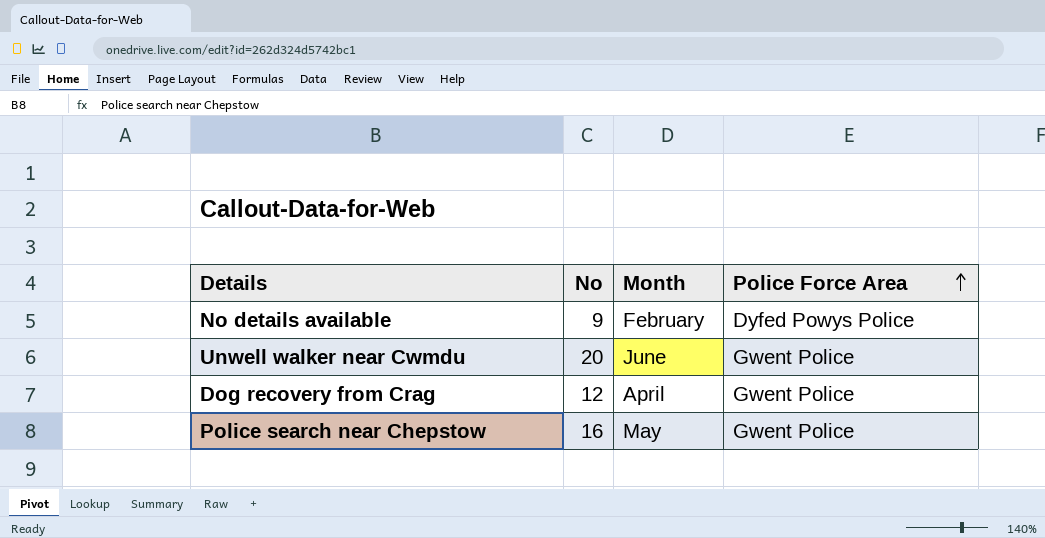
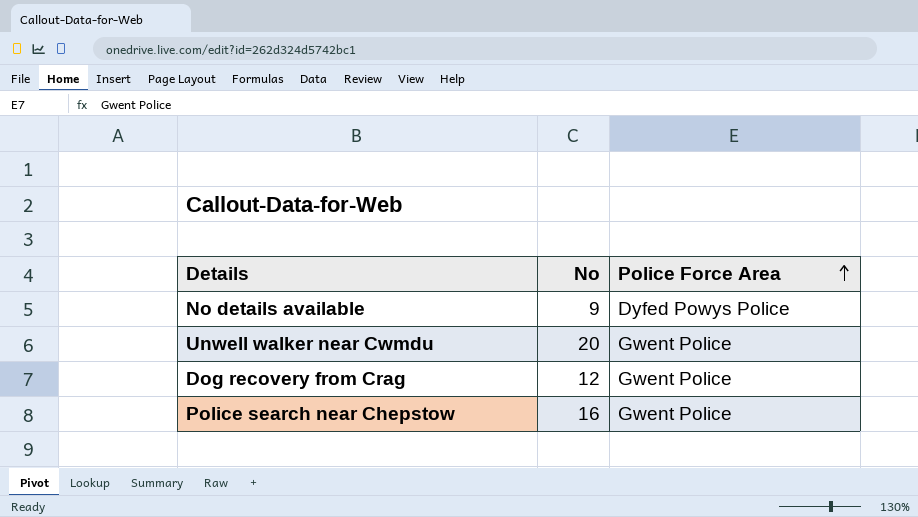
column Month | position: 3 -> none

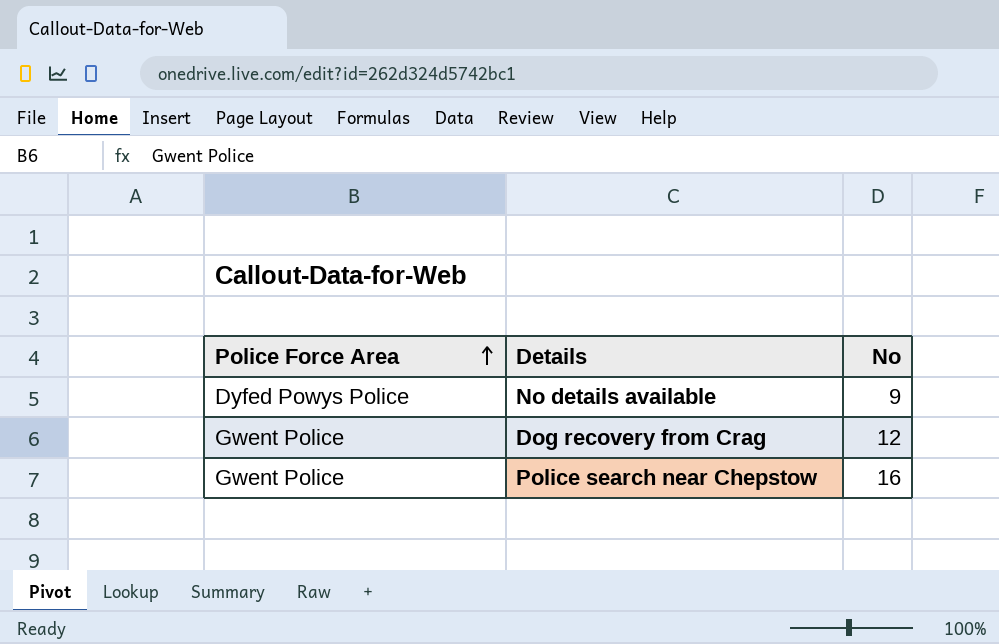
column Police Force Area | position: 3 -> 1
row Unwell walker near Cwmdu: 20 | Gwent Police -> none

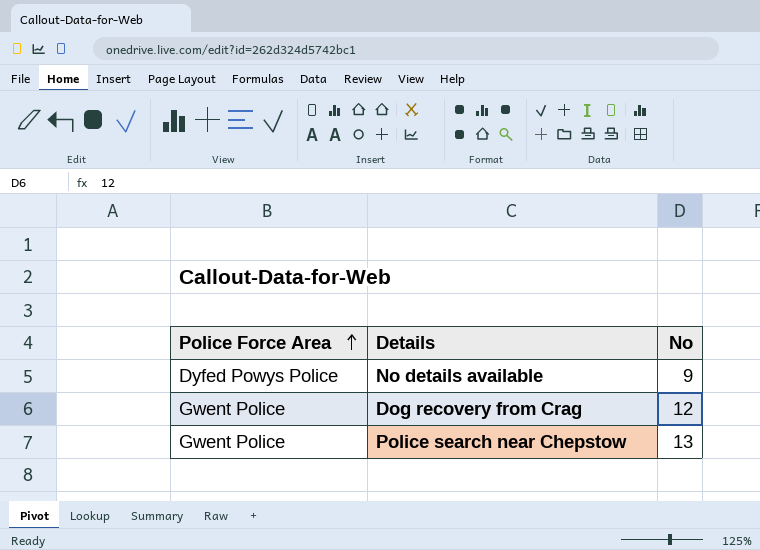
Police search near Chepstow | No: 16 -> 13

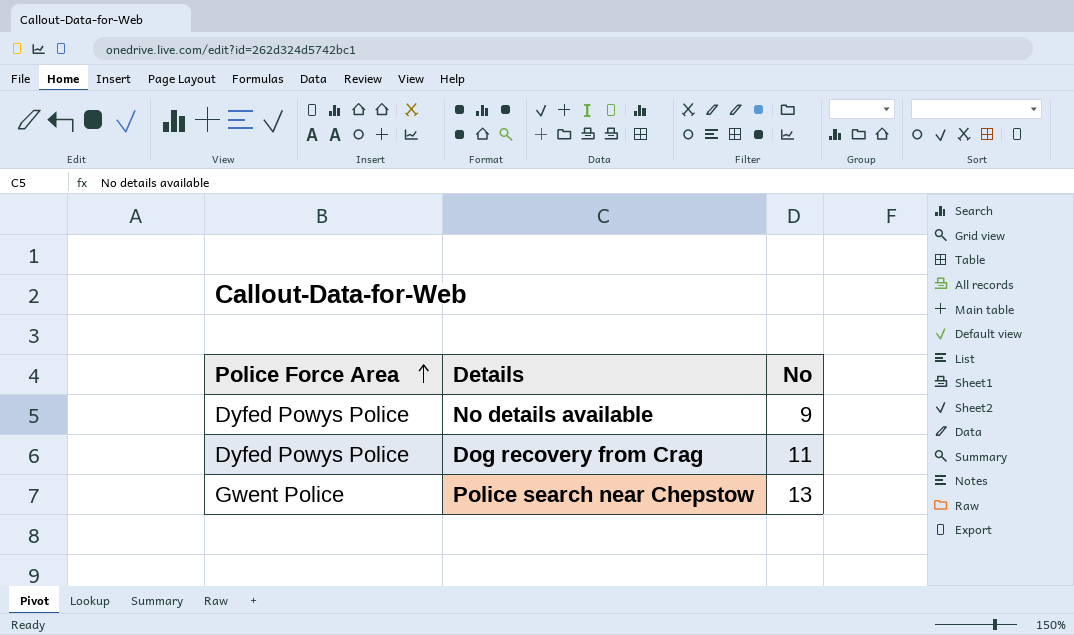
Dog recovery from Crag | Police Force Area: Gwent Police -> Dyfed Powys Police
Dog recovery from Crag | No: 12 -> 11

